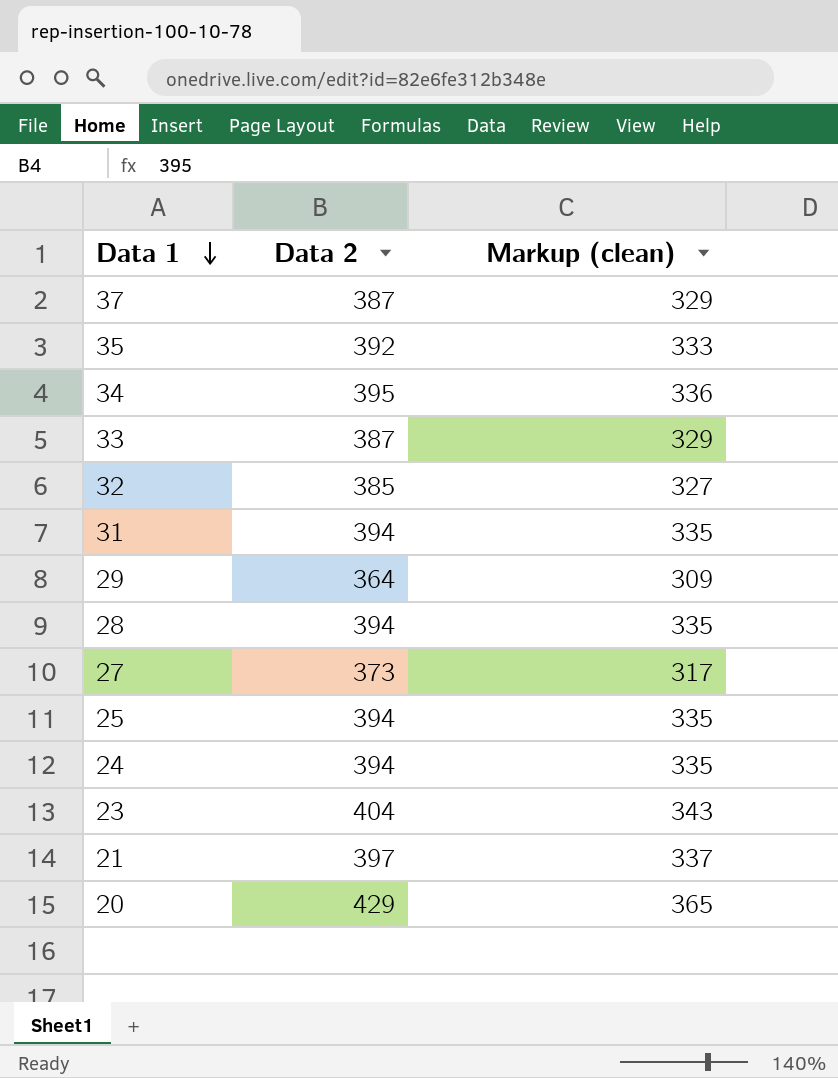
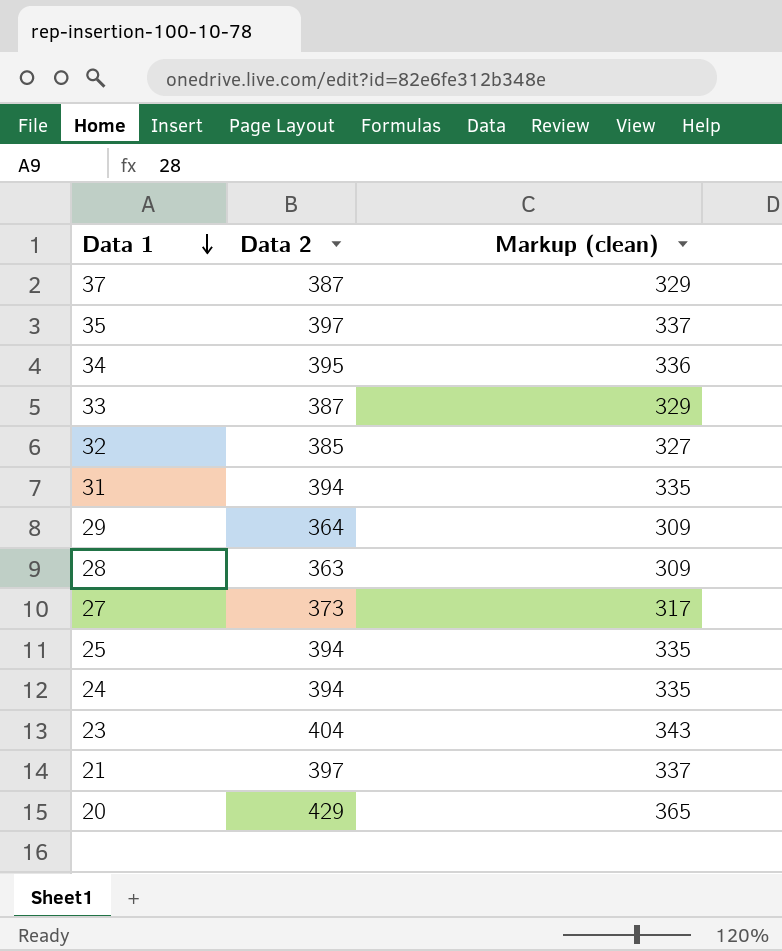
35 | Data 2: 392 -> 397
35 | Markup (clean): 333 -> 337
28 | Data 2: 394 -> 363
28 | Markup (clean): 335 -> 309

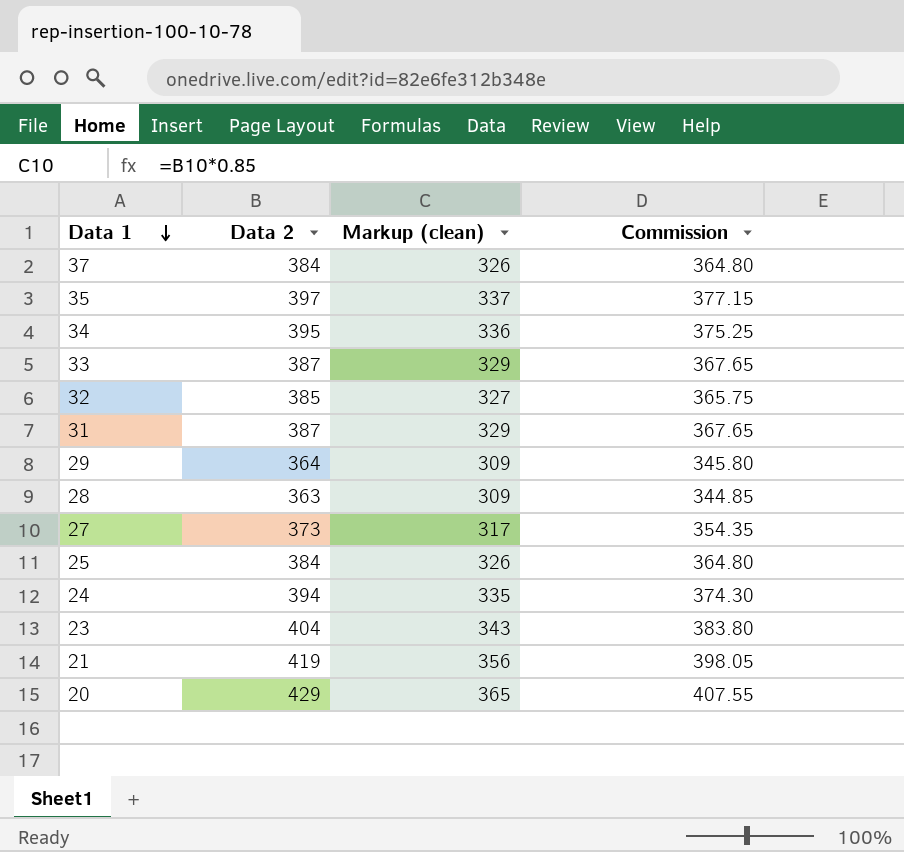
column Commission | formula: none -> [Data 2] * 0.95
37 | Data 2: 387 -> 384
37 | Markup (clean): 329 -> 326
31 | Data 2: 394 -> 387
31 | Markup (clean): 335 -> 329
25 | Data 2: 394 -> 384
25 | Markup (clean): 335 -> 326
21 | Data 2: 397 -> 419
21 | Markup (clean): 337 -> 356

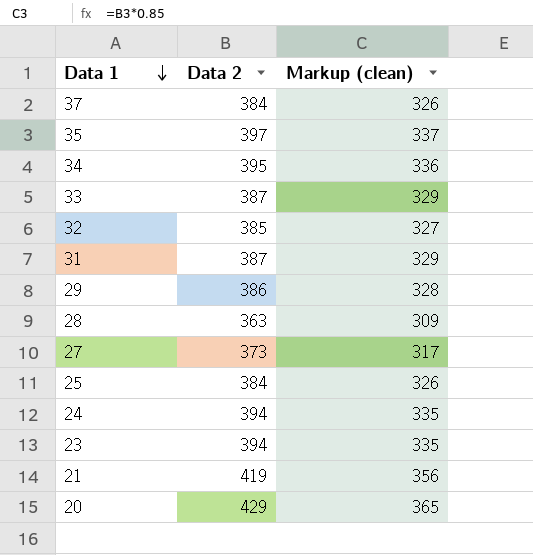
column Commission | formula: [Data 2] * 0.95 -> none
29 | Data 2: 364 -> 386
29 | Markup (clean): 309 -> 328
23 | Data 2: 404 -> 394
23 | Markup (clean): 343 -> 335

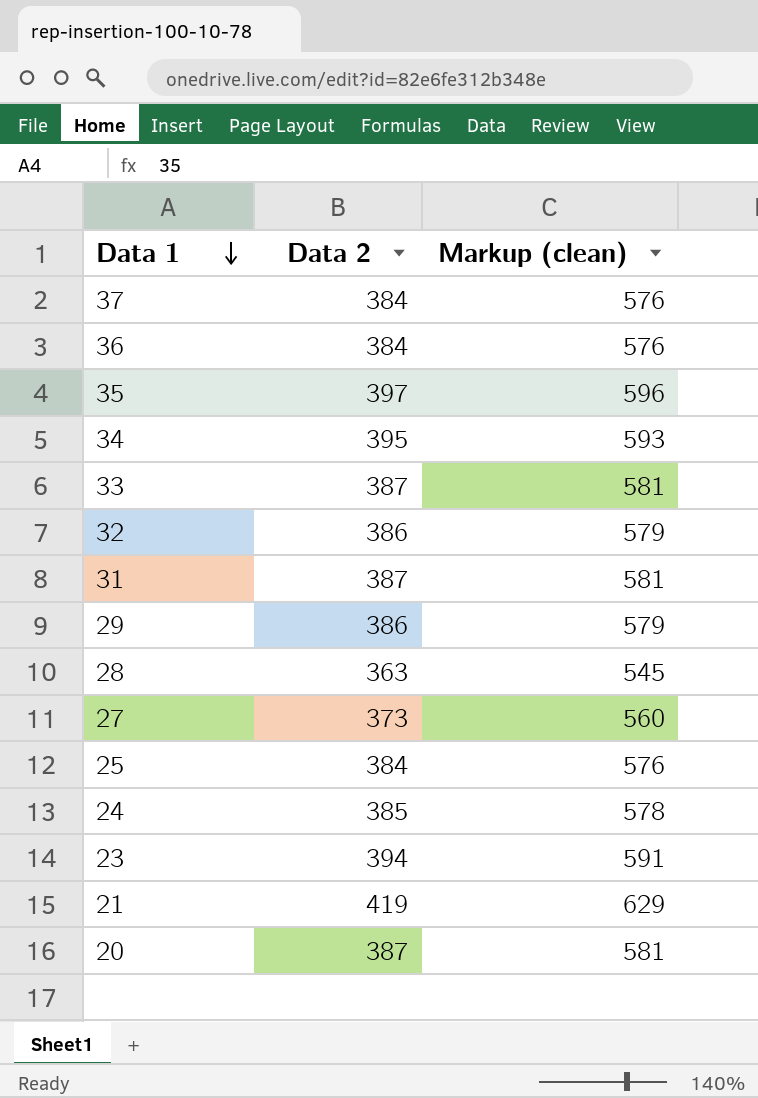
column Markup (clean) | formula: [Data 2] * 0.85 -> [Data 2] * 1.5
row 36: none -> 384 | 576
32 | Data 2: 385 -> 386
24 | Data 2: 394 -> 385
20 | Data 2: 429 -> 387

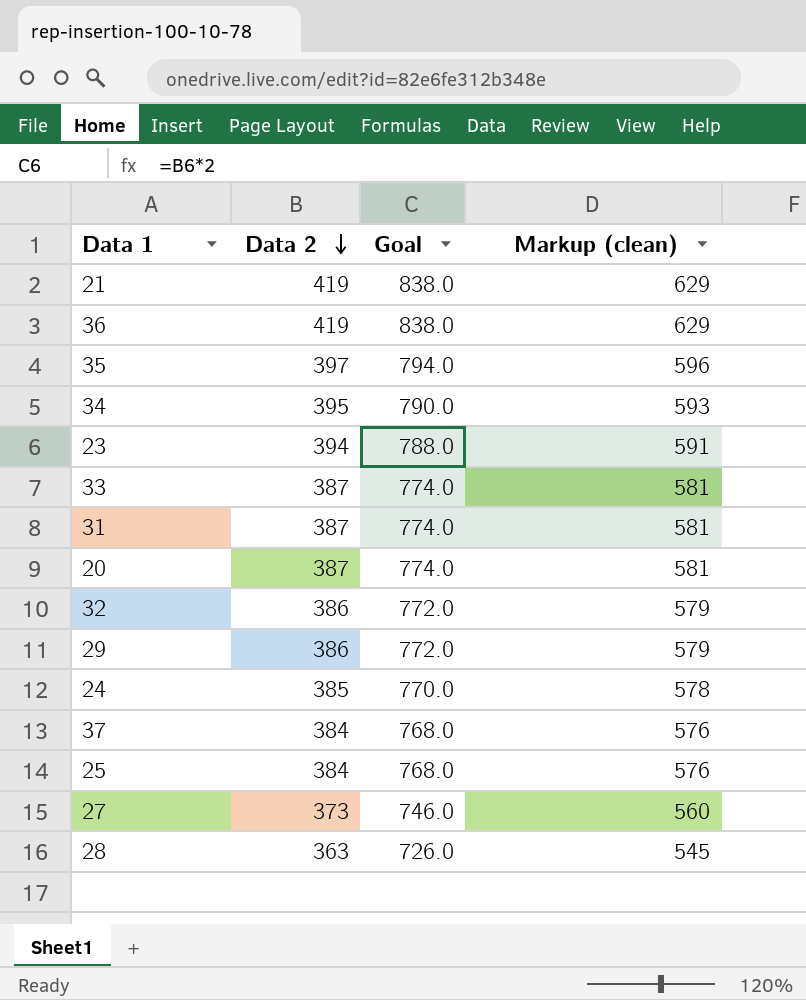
row order: Data 1 descending -> Data 2 descending
column Goal | formula: none -> [Data 2] * 2
36 | Data 2: 384 -> 419
36 | Markup (clean): 576 -> 629

